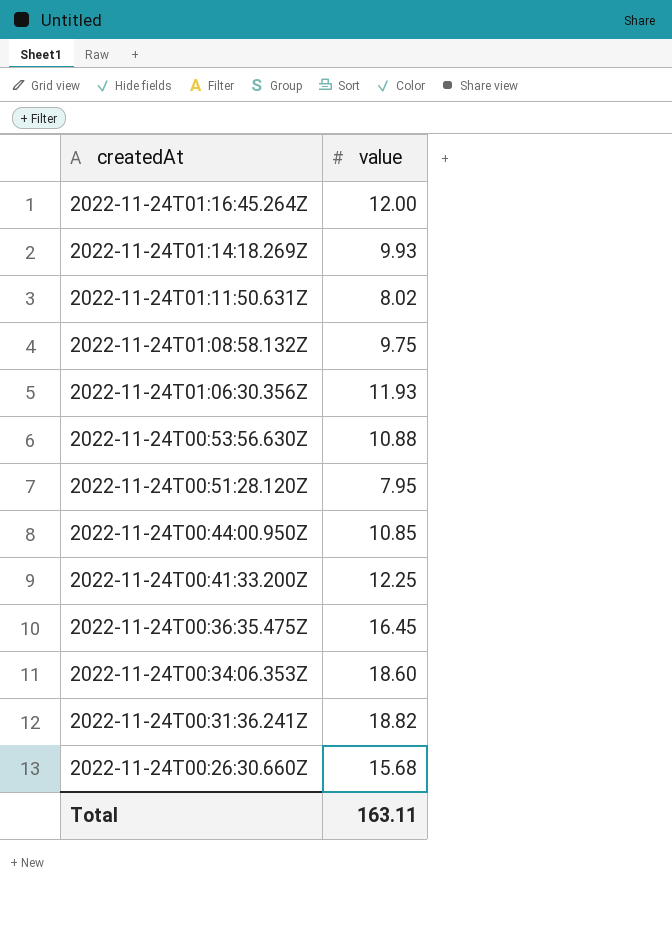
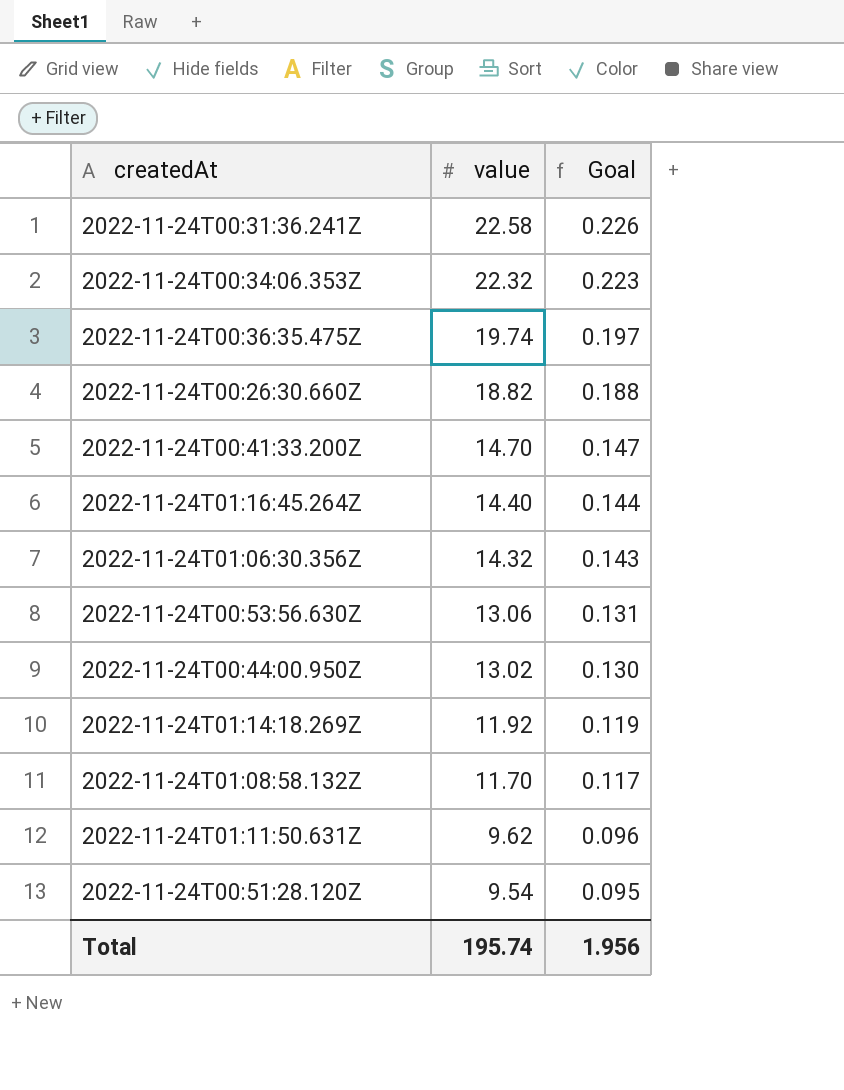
row order: createdAt descending -> value descending
column Goal | formula: none -> [value] * 0.01
2022-11-24T00:31:36.241Z | value: 18.82 -> 22.58
2022-11-24T00:34:06.353Z | value: 18.60 -> 22.32
2022-11-24T00:36:35.475Z | value: 16.45 -> 19.74
2022-11-24T00:26:30.660Z | value: 15.68 -> 18.82
2022-11-24T00:41:33.200Z | value: 12.25 -> 14.70
2022-11-24T01:16:45.264Z | value: 12.00 -> 14.40
2022-11-24T01:06:30.356Z | value: 11.93 -> 14.32
2022-11-24T00:53:56.630Z | value: 10.88 -> 13.06
2022-11-24T00:44:00.950Z | value: 10.85 -> 13.02
2022-11-24T01:14:18.269Z | value: 9.93 -> 11.92
2022-11-24T01:08:58.132Z | value: 9.75 -> 11.70
2022-11-24T01:11:50.631Z | value: 8.02 -> 9.62
2022-11-24T00:51:28.120Z | value: 7.95 -> 9.54
Total | value: 163.11 -> 195.74

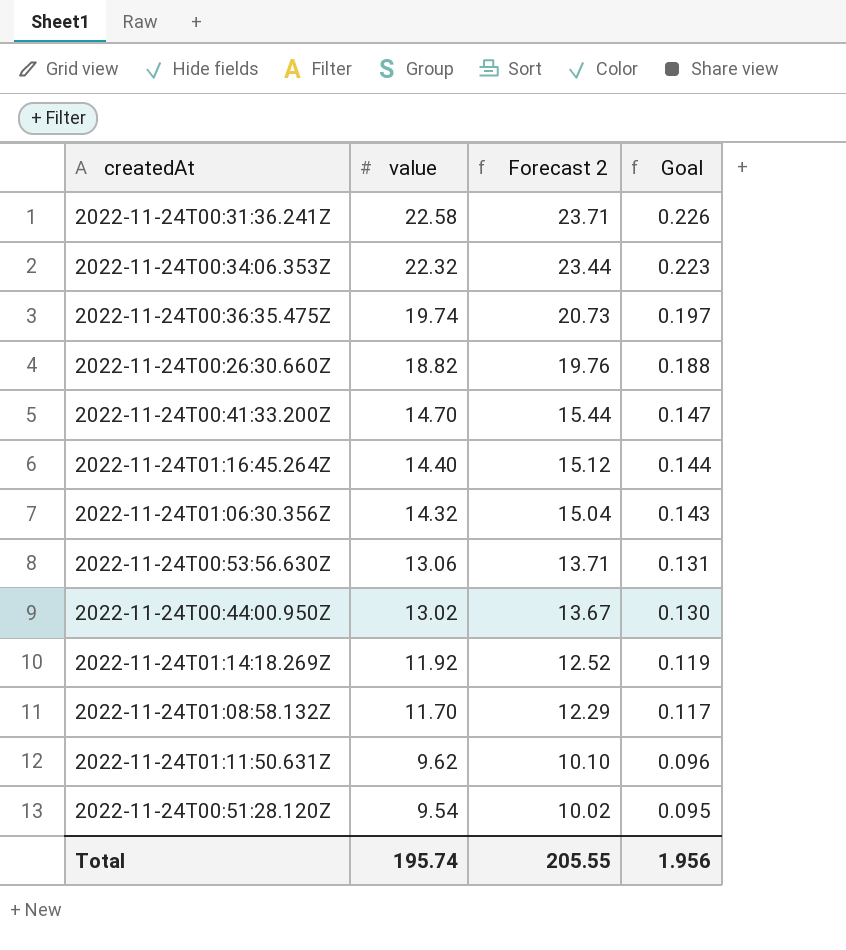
column Forecast 2 | formula: none -> [value] * 1.05

